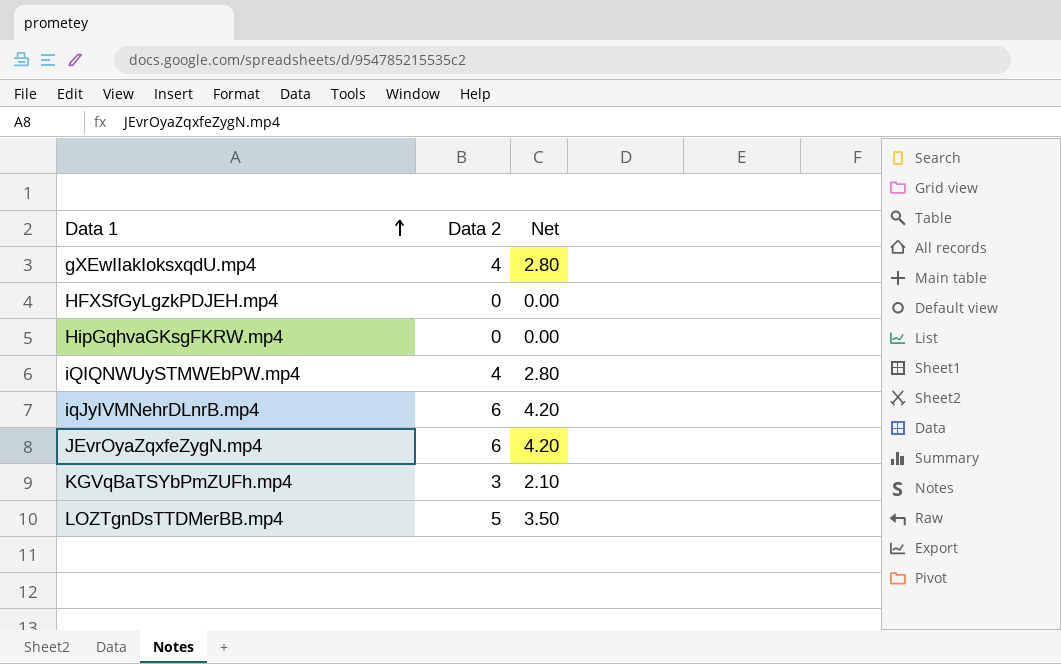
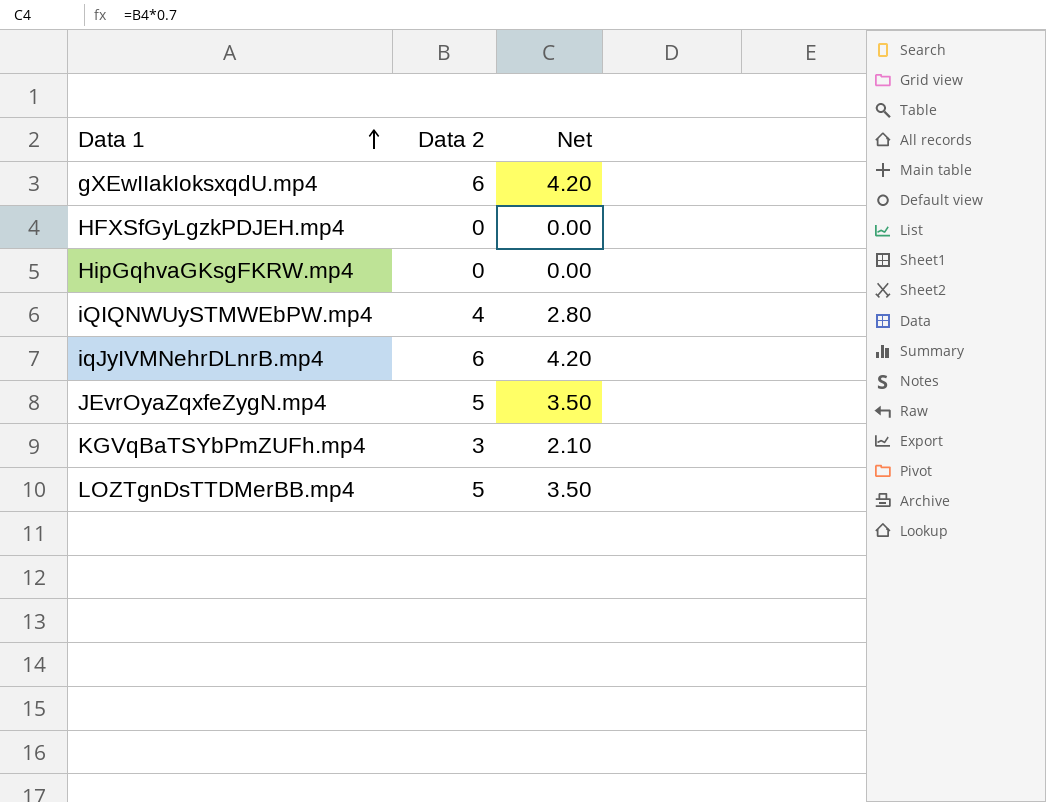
gXEwIIakIoksxqdU.mp4 | Data 2: 4 -> 6
gXEwIIakIoksxqdU.mp4 | Net: 2.80 -> 4.20
JEvrOyaZqxfeZygN.mp4 | Data 2: 6 -> 5
JEvrOyaZqxfeZygN.mp4 | Net: 4.20 -> 3.50

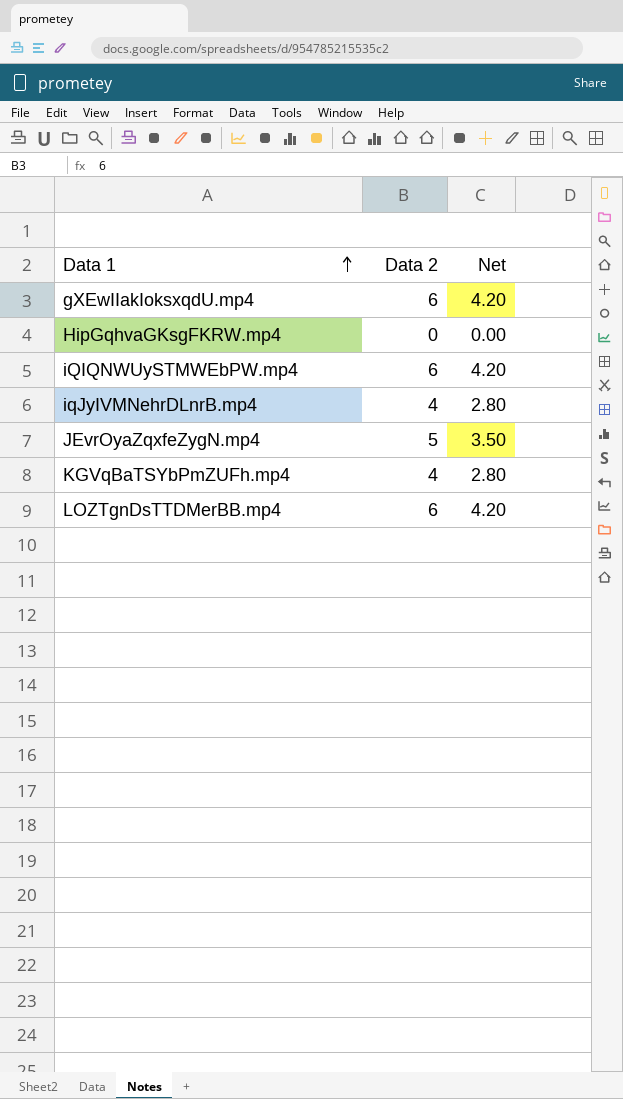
row HFXSfGyLgzkPDJEH.mp4: 0 | 0.00 -> none
iQIQNWUySTMWEbPW.mp4 | Data 2: 4 -> 6
iQIQNWUySTMWEbPW.mp4 | Net: 2.80 -> 4.20
iqJyIVMNehrDLnrB.mp4 | Data 2: 6 -> 4
iqJyIVMNehrDLnrB.mp4 | Net: 4.20 -> 2.80
KGVqBaTSYbPmZUFh.mp4 | Data 2: 3 -> 4
KGVqBaTSYbPmZUFh.mp4 | Net: 2.10 -> 2.80
LOZTgnDsTTDMerBB.mp4 | Data 2: 5 -> 6
LOZTgnDsTTDMerBB.mp4 | Net: 3.50 -> 4.20

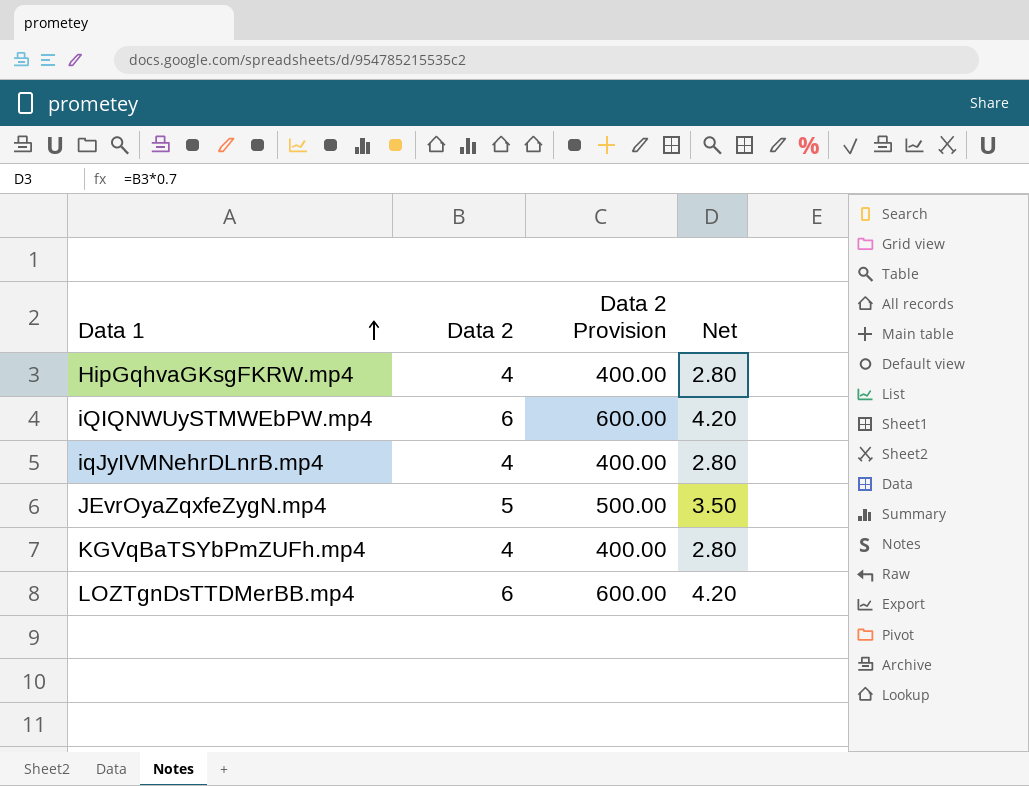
column Data 2 Provision | formula: none -> [Data 2] * 100
row gXEwIIakIoksxqdU.mp4: 6 | 4.20 -> none
HipGqhvaGKsgFKRW.mp4 | Data 2: 0 -> 4
HipGqhvaGKsgFKRW.mp4 | Net: 0.00 -> 2.80

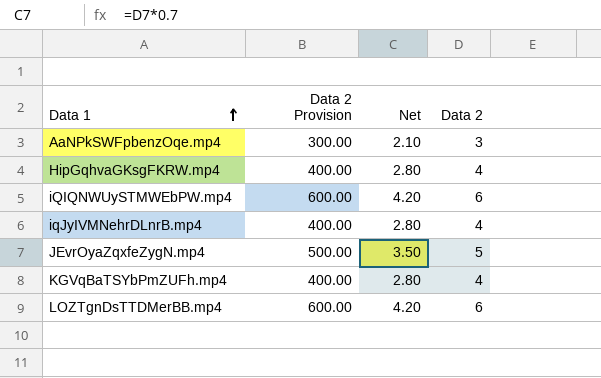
column Data 2 | position: 2 -> 4
row AaNPkSWFpbenzOqe.mp4: none -> 300.00 | 2.10 | 3

